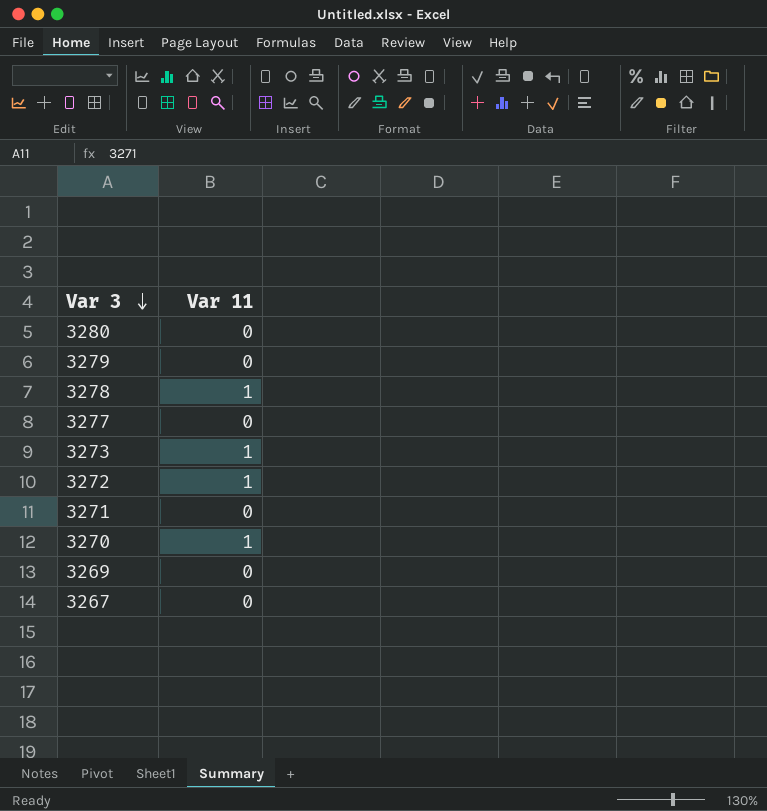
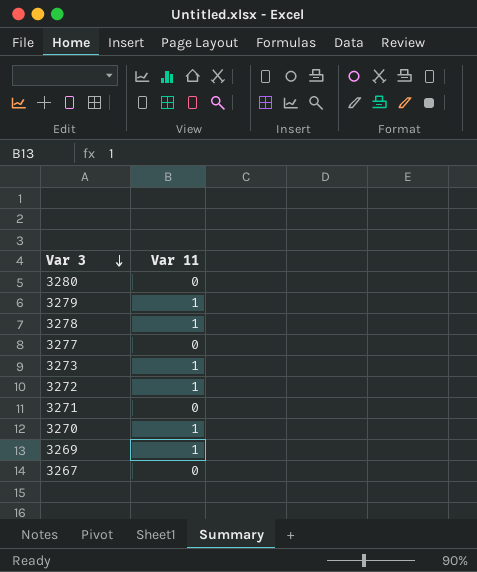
3279 | Var 11: 0 -> 1
3269 | Var 11: 0 -> 1

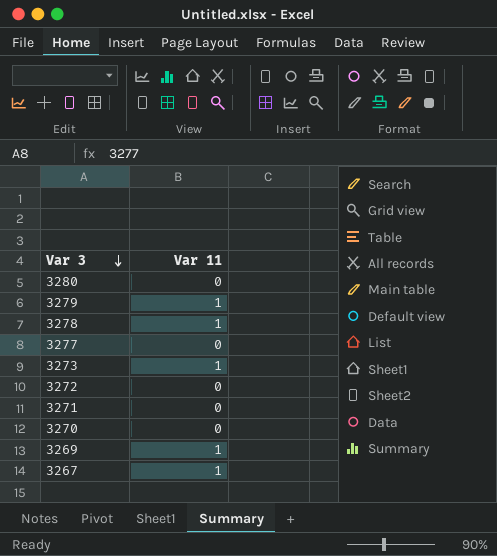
3272 | Var 11: 1 -> 0
3270 | Var 11: 1 -> 0
3267 | Var 11: 0 -> 1

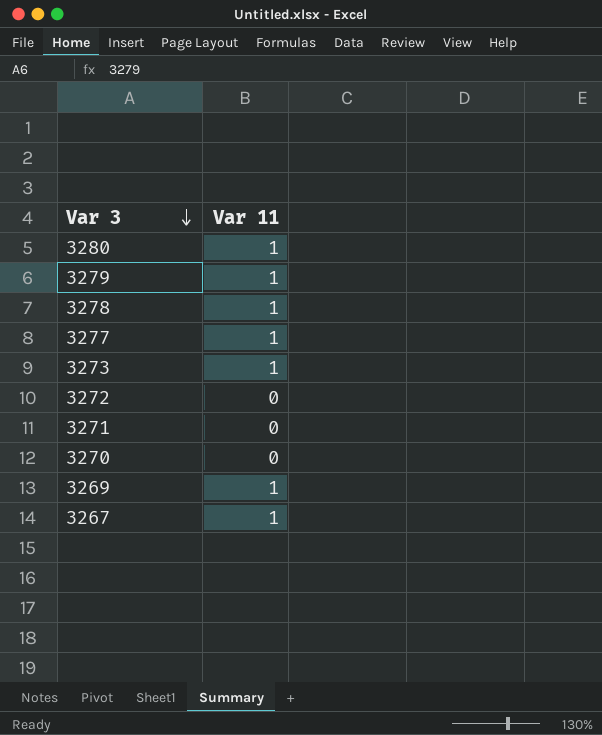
3280 | Var 11: 0 -> 1
3277 | Var 11: 0 -> 1

